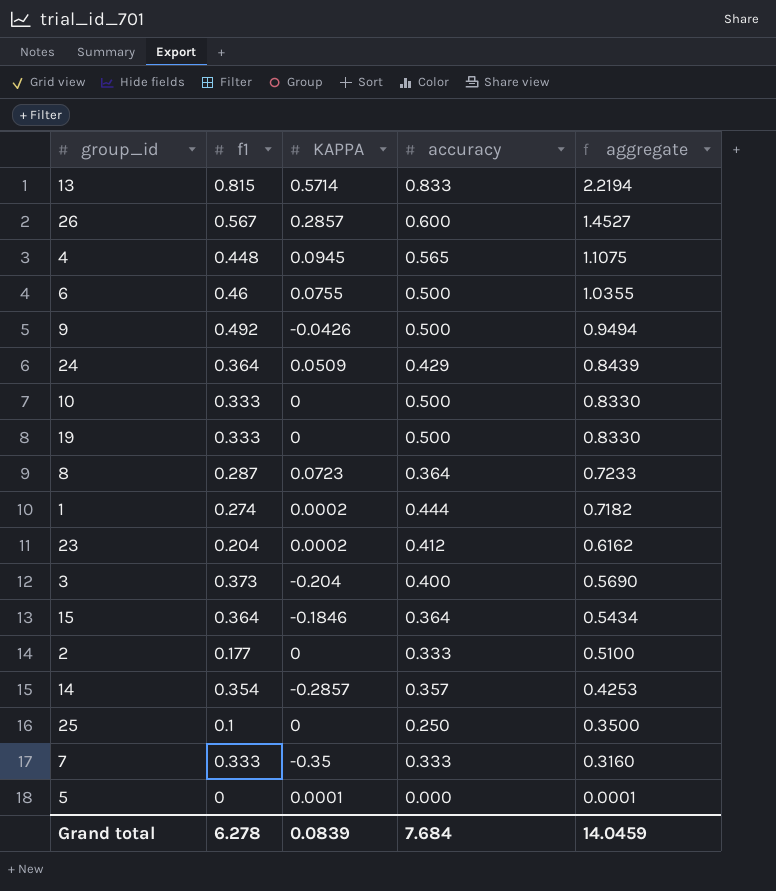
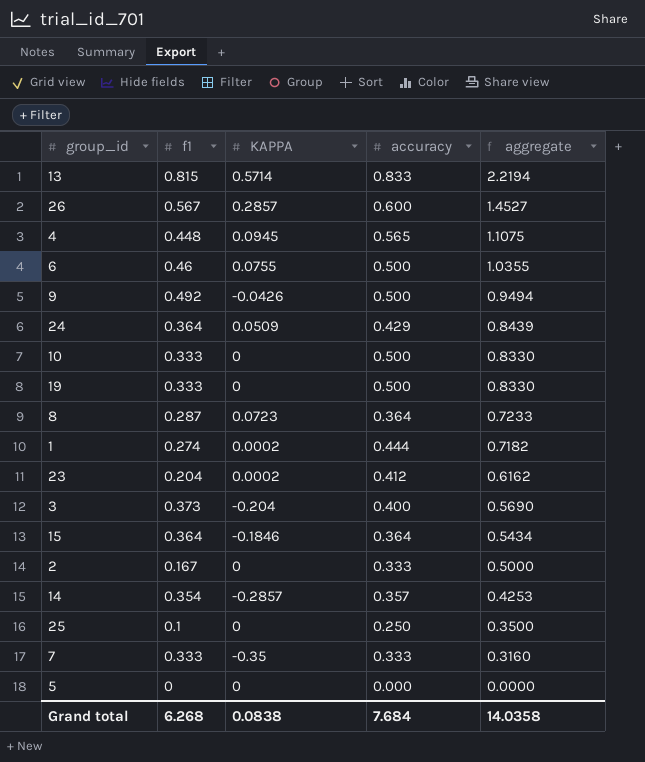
2 | f1: 0.177 -> 0.167
2 | aggregate: 0.5100 -> 0.5000
5 | KAPPA: 0.0001 -> 0
5 | aggregate: 0.0001 -> 0.0000
Grand total | f1: 6.278 -> 6.268
Grand total | KAPPA: 0.0839 -> 0.0838
Grand total | aggregate: 14.0459 -> 14.0358

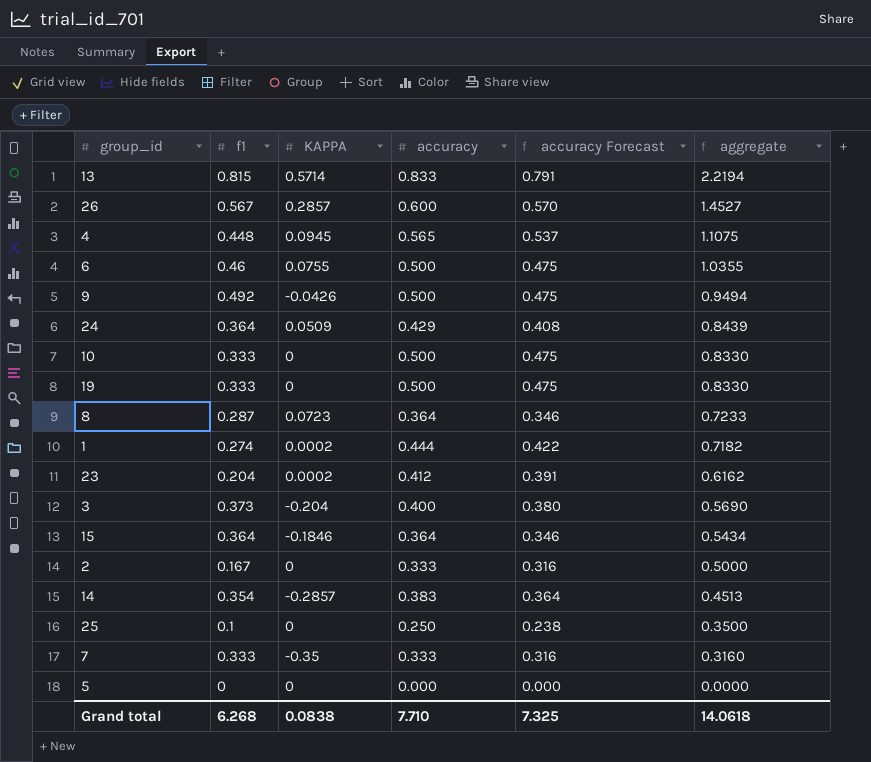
column accuracy Forecast | formula: none -> [accuracy] * 0.95
14 | accuracy: 0.357 -> 0.383
14 | aggregate: 0.4253 -> 0.4513
Grand total | accuracy: 7.684 -> 7.710
Grand total | aggregate: 14.0358 -> 14.0618

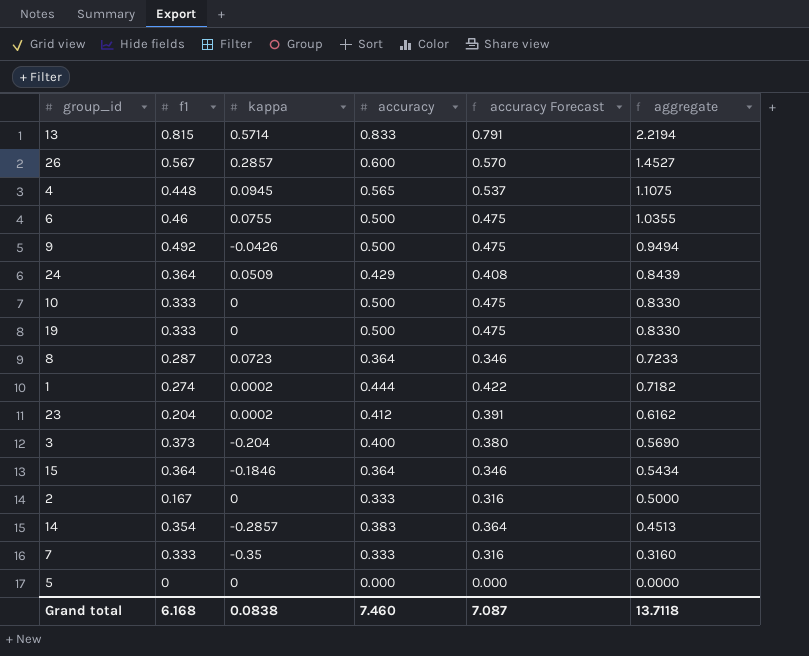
column name: KAPPA -> kappa
row 25: 0.1 | 0 | 0.250 | 0.238 | 0.3500 -> none
Grand total | f1: 6.268 -> 6.168
Grand total | accuracy: 7.710 -> 7.460
Grand total | accuracy Forecast: 7.325 -> 7.087
Grand total | aggregate: 14.0618 -> 13.7118

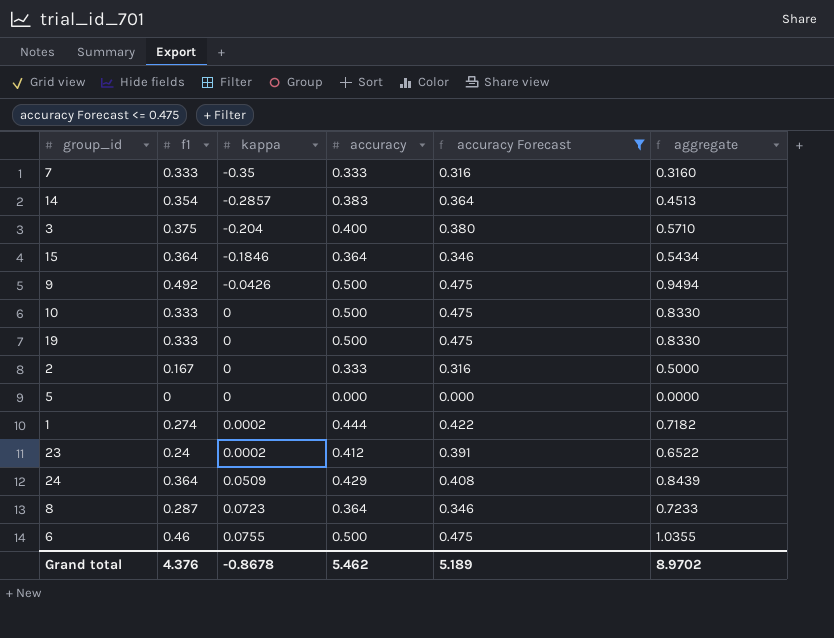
filter: none -> accuracy Forecast <= 0.475
row order: aggregate descending -> kappa ascending
3 | f1: 0.373 -> 0.375
3 | aggregate: 0.5690 -> 0.5710
23 | f1: 0.204 -> 0.24
23 | aggregate: 0.6162 -> 0.6522
Grand total | f1: 6.168 -> 4.376
Grand total | kappa: 0.0838 -> -0.8678
Grand total | accuracy: 7.460 -> 5.462
Grand total | accuracy Forecast: 7.087 -> 5.189
Grand total | aggregate: 13.7118 -> 8.9702

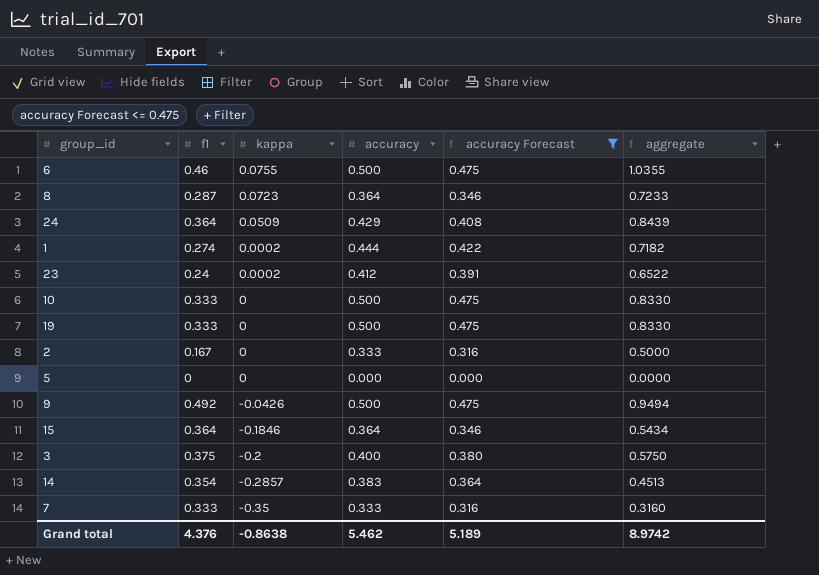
row order: kappa ascending -> kappa descending
3 | kappa: -0.204 -> -0.2
3 | aggregate: 0.5710 -> 0.5750
Grand total | kappa: -0.8678 -> -0.8638
Grand total | aggregate: 8.9702 -> 8.9742

